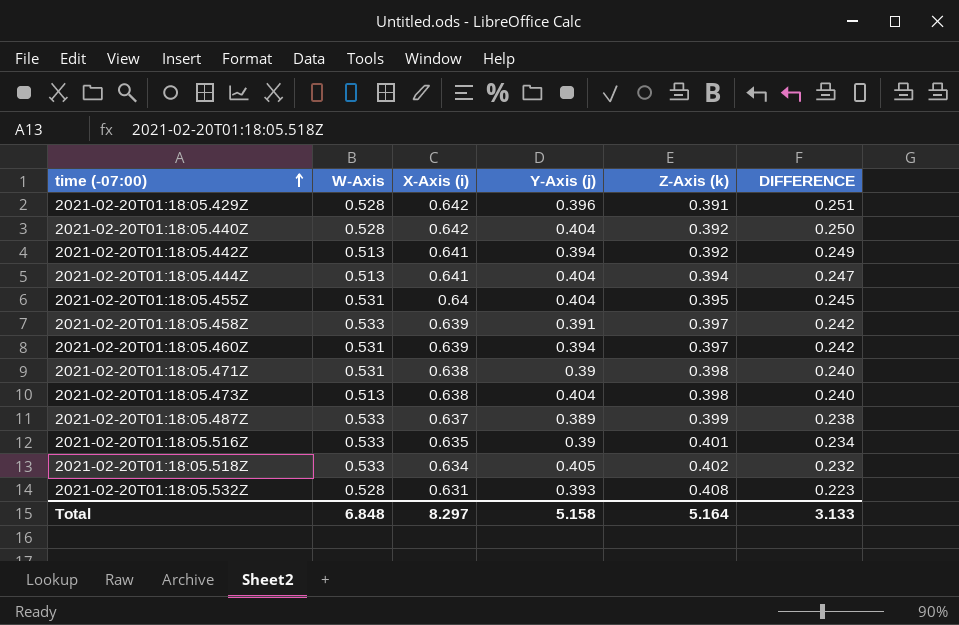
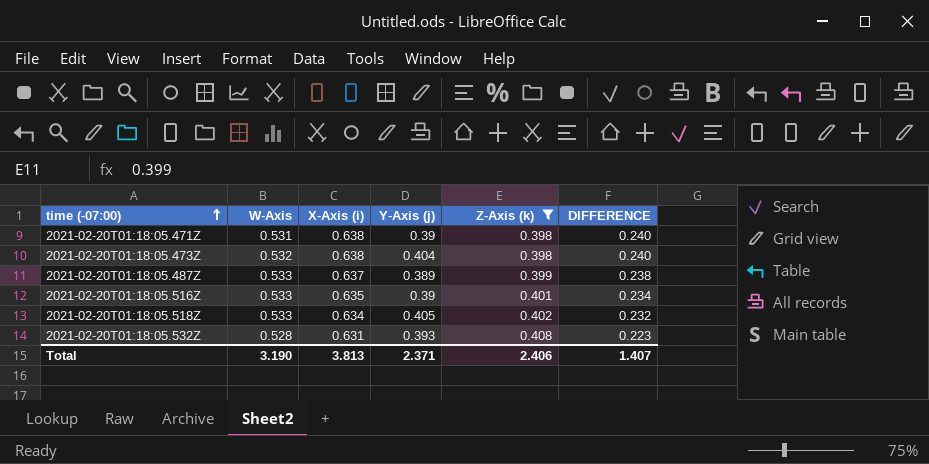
filter: none -> Z-Axis (k) >= 0.398
2021-02-20T01:18:05.473Z | W-Axis: 0.513 -> 0.532
Total | W-Axis: 6.848 -> 3.190
Total | X-Axis (i): 8.297 -> 3.813
Total | Y-Axis (j): 5.158 -> 2.371
Total | Z-Axis (k): 5.164 -> 2.406
Total | DIFFERENCE: 3.133 -> 1.407

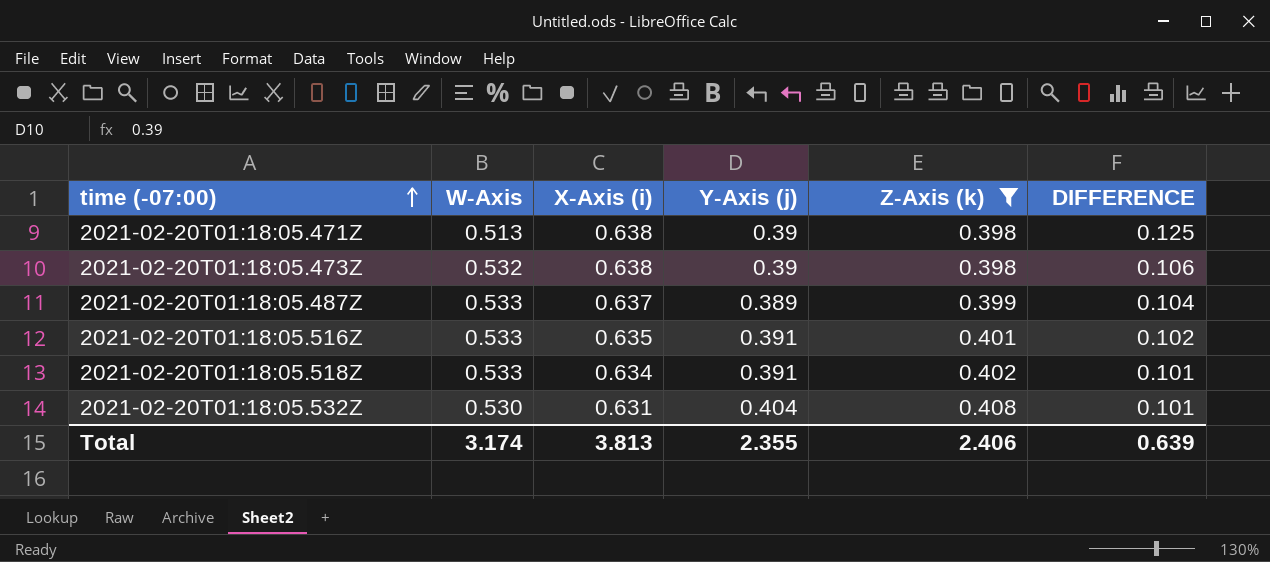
column DIFFERENCE | formula: [X-Axis (i)] - [Z-Axis (k)] -> [X-Axis (i)] - [W-Axis]
2021-02-20T01:18:05.471Z | W-Axis: 0.531 -> 0.513
2021-02-20T01:18:05.473Z | Y-Axis (j): 0.404 -> 0.39
2021-02-20T01:18:05.516Z | Y-Axis (j): 0.39 -> 0.391
2021-02-20T01:18:05.518Z | Y-Axis (j): 0.405 -> 0.391
2021-02-20T01:18:05.532Z | W-Axis: 0.528 -> 0.530
2021-02-20T01:18:05.532Z | Y-Axis (j): 0.393 -> 0.404
Total | W-Axis: 3.190 -> 3.174
Total | Y-Axis (j): 2.371 -> 2.355
Total | DIFFERENCE: 1.407 -> 0.639

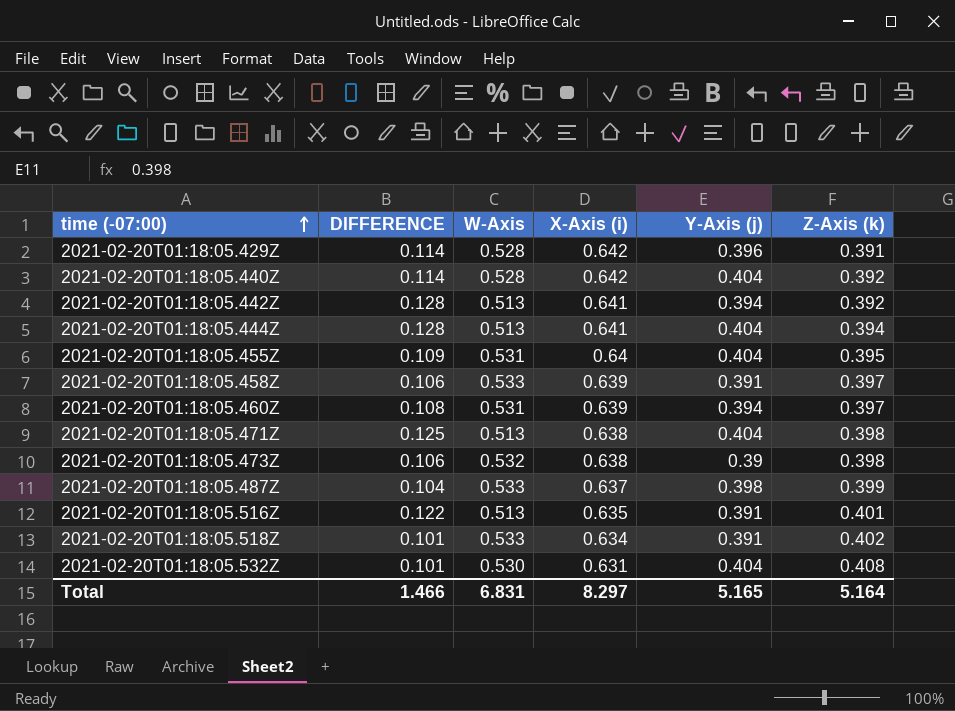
filter: Z-Axis (k) >= 0.398 -> none
column DIFFERENCE | position: 6 -> 2
2021-02-20T01:18:05.471Z | Y-Axis (j): 0.39 -> 0.404
2021-02-20T01:18:05.487Z | Y-Axis (j): 0.389 -> 0.398
2021-02-20T01:18:05.516Z | DIFFERENCE: 0.102 -> 0.122
2021-02-20T01:18:05.516Z | W-Axis: 0.533 -> 0.513
Total | DIFFERENCE: 0.639 -> 1.466
Total | W-Axis: 3.174 -> 6.831
Total | X-Axis (i): 3.813 -> 8.297
Total | Y-Axis (j): 2.355 -> 5.165
Total | Z-Axis (k): 2.406 -> 5.164

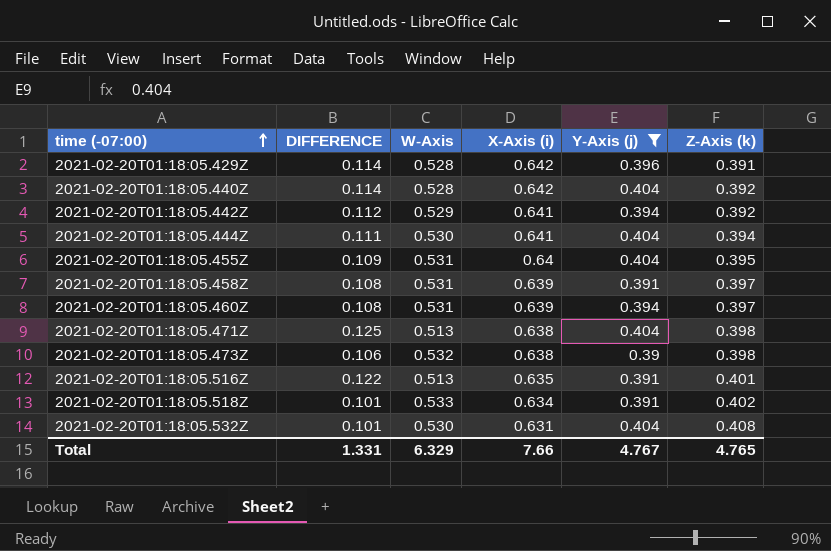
filter: none -> Y-Axis (j) != 0.398
2021-02-20T01:18:05.442Z | DIFFERENCE: 0.128 -> 0.112
2021-02-20T01:18:05.442Z | W-Axis: 0.513 -> 0.529
2021-02-20T01:18:05.444Z | DIFFERENCE: 0.128 -> 0.111
2021-02-20T01:18:05.444Z | W-Axis: 0.513 -> 0.530
2021-02-20T01:18:05.458Z | DIFFERENCE: 0.106 -> 0.108
2021-02-20T01:18:05.458Z | W-Axis: 0.533 -> 0.531
Total | DIFFERENCE: 1.466 -> 1.331
Total | W-Axis: 6.831 -> 6.329
Total | X-Axis (i): 8.297 -> 7.66
Total | Y-Axis (j): 5.165 -> 4.767
Total | Z-Axis (k): 5.164 -> 4.765

